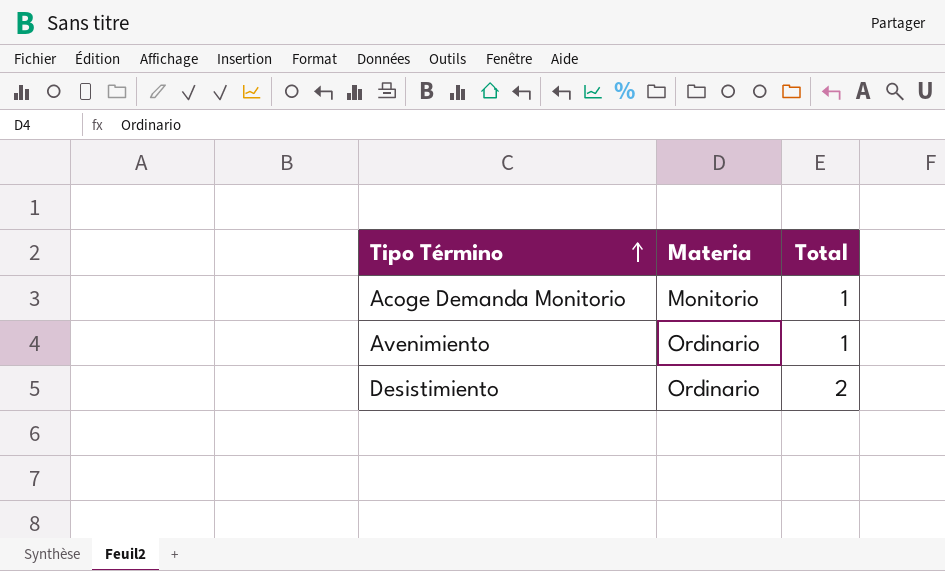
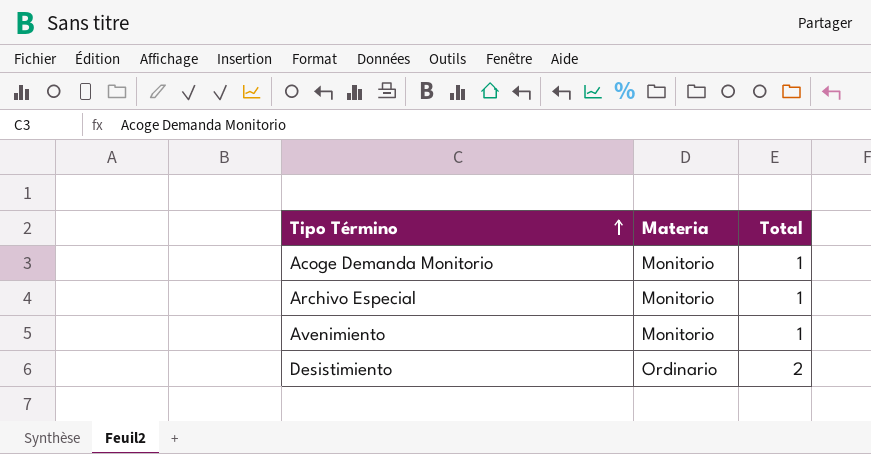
row Archivo Especial: none -> Monitorio | 1
Avenimiento | Materia: Ordinario -> Monitorio

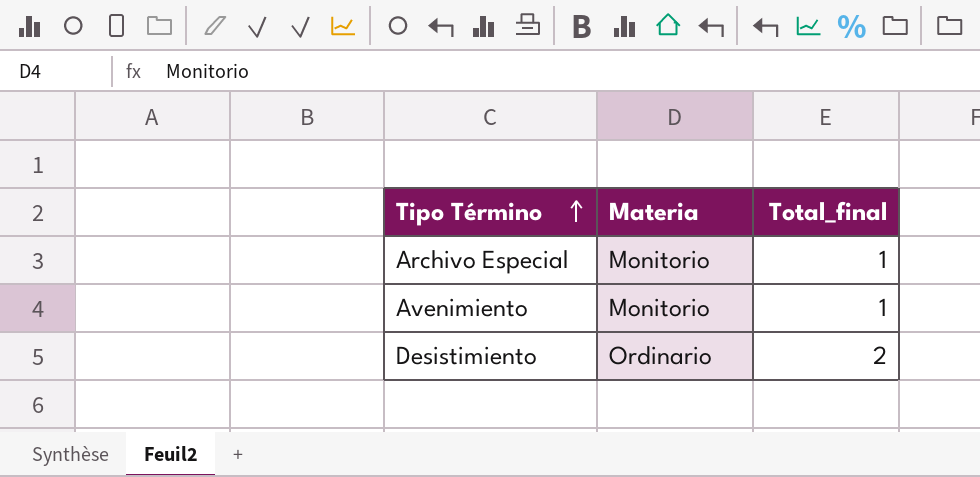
column name: Total -> Total_final
row Acoge Demanda Monitorio: Monitorio | 1 -> none

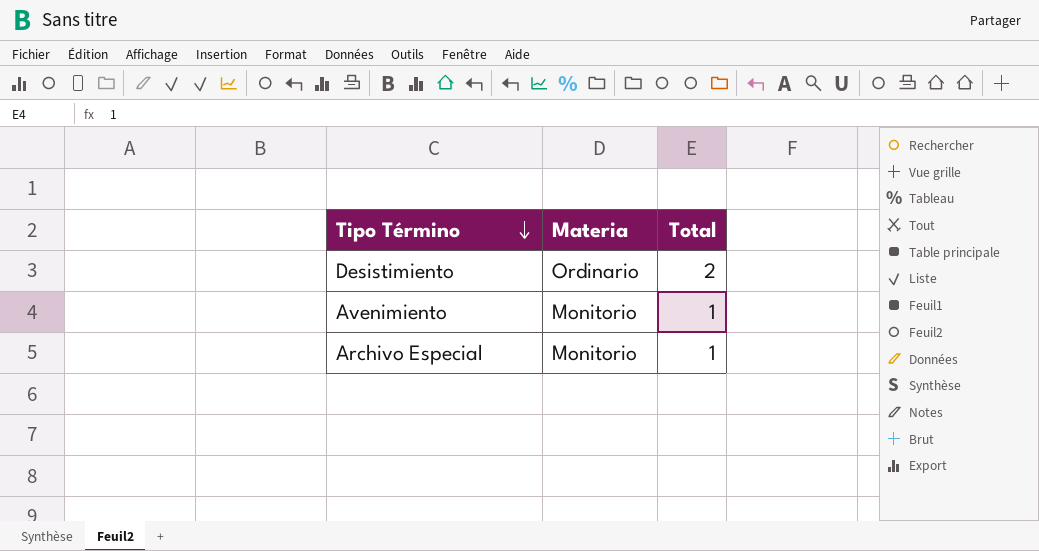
row order: Tipo Término ascending -> Tipo Término descending
column name: Total_final -> Total

